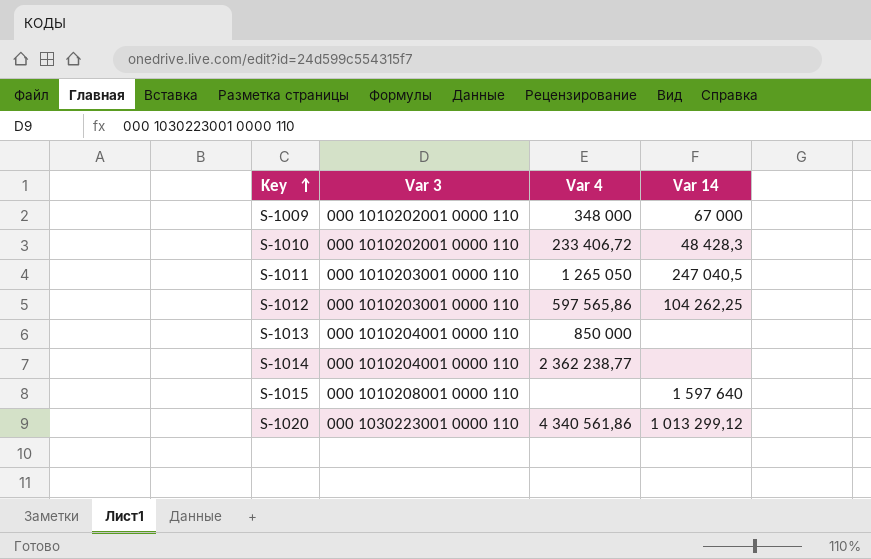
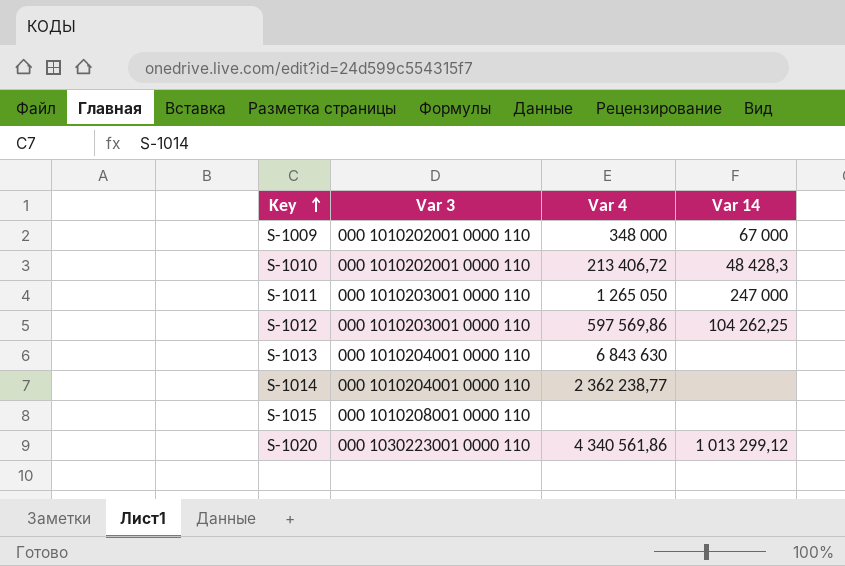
S-1010 | Var 4: 233 406,72 -> 213 406,72
S-1011 | Var 14: 247 040,5 -> 247 000
S-1012 | Var 4: 597 565,86 -> 597 569,86
S-1013 | Var 4: 850 000 -> 6 843 630
S-1015 | Var 14: 1 597 640 -> none

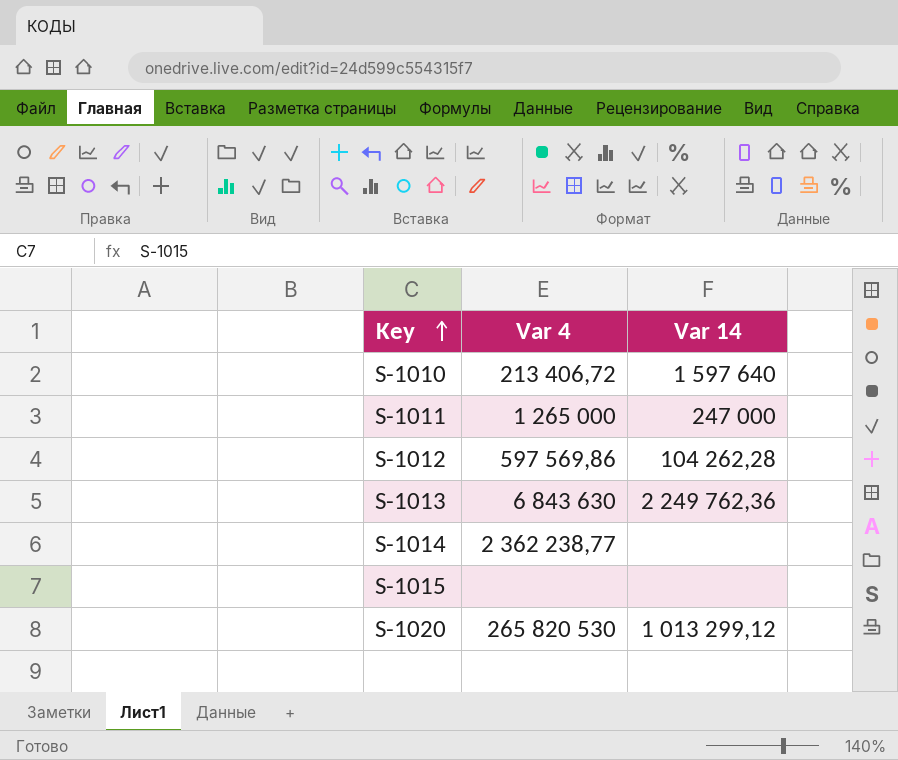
column Var 3 | position: 2 -> none
row S-1009: 000 1010202001 0000 110 | 348 000 | 67 000 -> none
S-1010 | Var 14: 48 428,3 -> 1 597 640
S-1011 | Var 4: 1 265 050 -> 1 265 000
S-1012 | Var 14: 104 262,25 -> 104 262,28
S-1013 | Var 14: none -> 2 249 762,36
S-1020 | Var 4: 4 340 561,86 -> 265 820 530

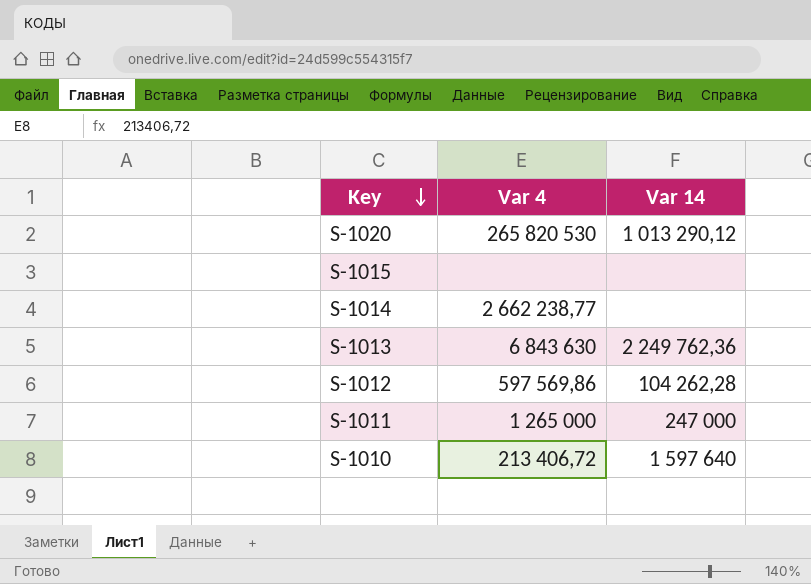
row order: Key ascending -> Key descending
S-1020 | Var 14: 1 013 299,12 -> 1 013 290,12
S-1014 | Var 4: 2 362 238,77 -> 2 662 238,77

